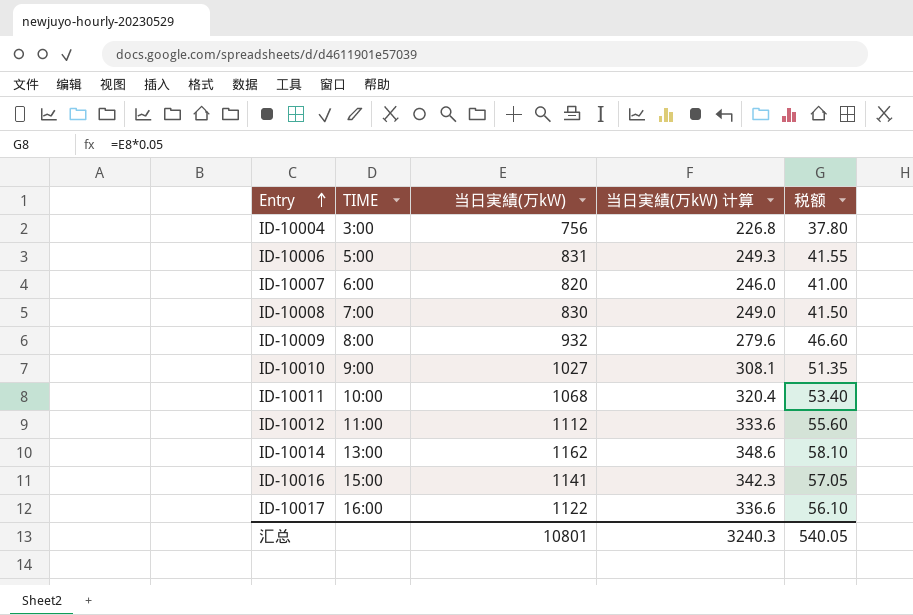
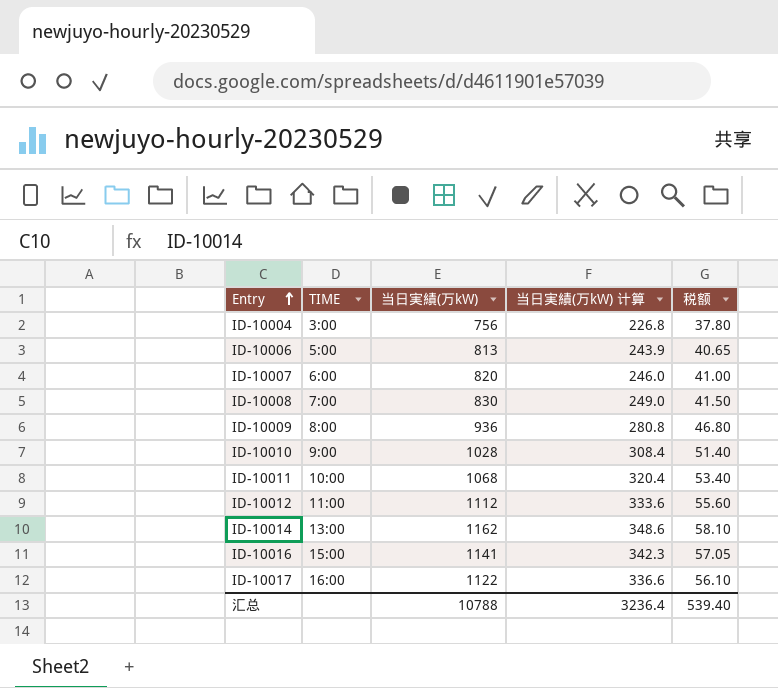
ID-10006 | 当日実績(万kW): 831 -> 813
ID-10006 | 当日実績(万kW) 计算: 249.3 -> 243.9
ID-10006 | 税额: 41.55 -> 40.65
ID-10009 | 当日実績(万kW): 932 -> 936
ID-10009 | 当日実績(万kW) 计算: 279.6 -> 280.8
ID-10009 | 税额: 46.60 -> 46.80
ID-10010 | 当日実績(万kW): 1027 -> 1028
ID-10010 | 当日実績(万kW) 计算: 308.1 -> 308.4
ID-10010 | 税额: 51.35 -> 51.40
汇总 | 当日実績(万kW): 10801 -> 10788
汇总 | 当日実績(万kW) 计算: 3240.3 -> 3236.4
汇总 | 税额: 540.05 -> 539.40

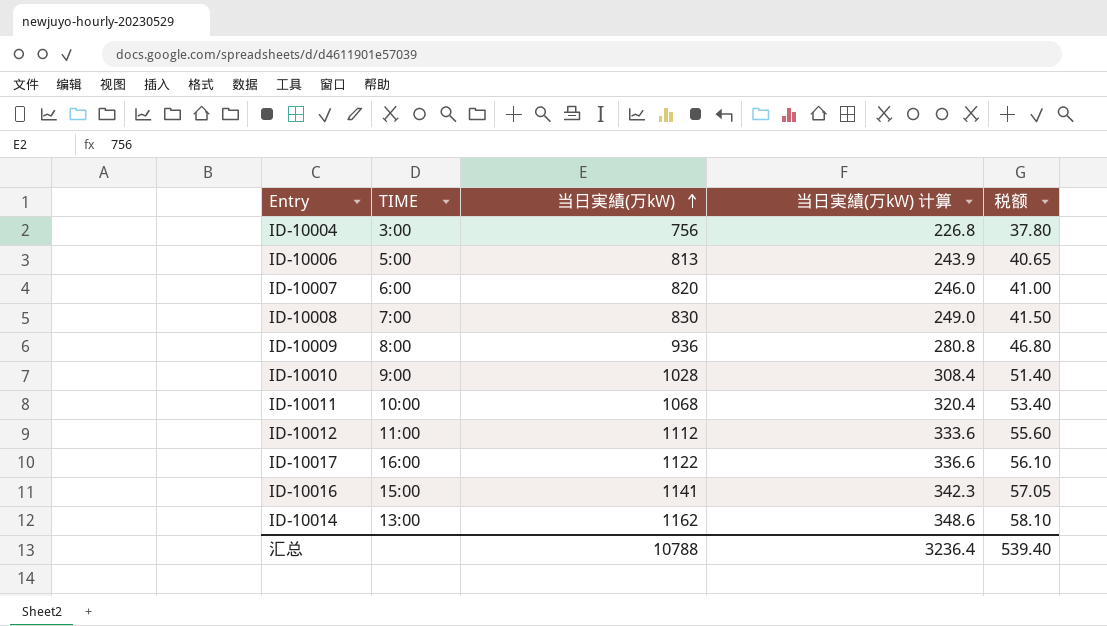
row order: Entry ascending -> 当日実績(万kW) ascending

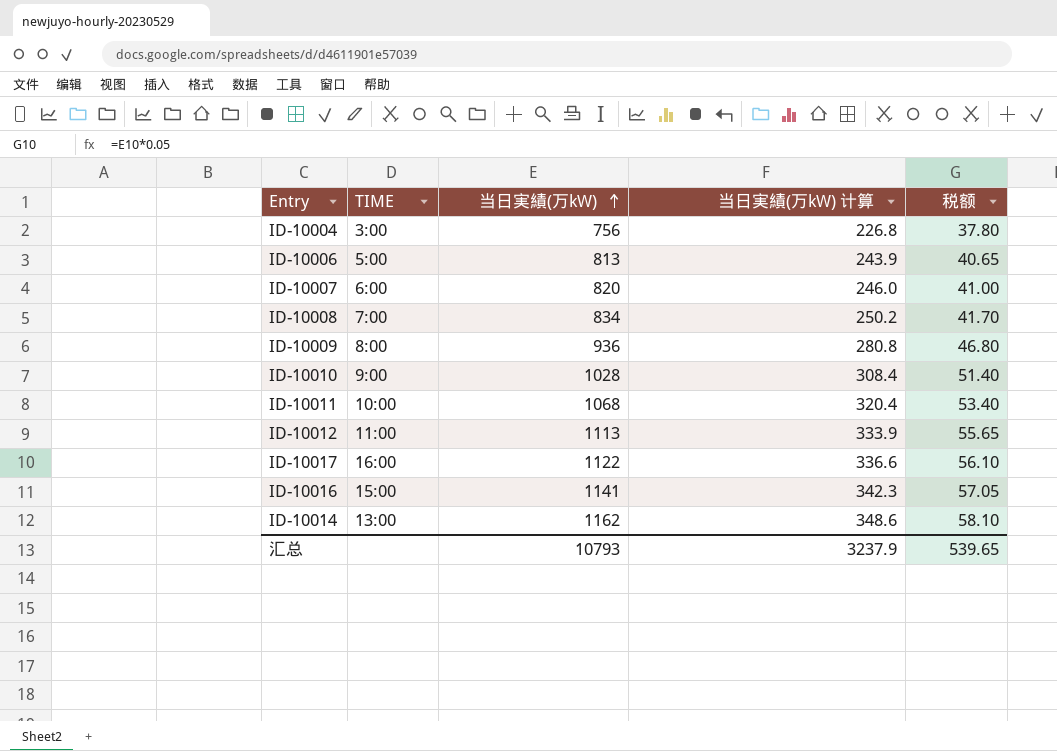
ID-10008 | 当日実績(万kW): 830 -> 834
ID-10008 | 当日実績(万kW) 计算: 249.0 -> 250.2
ID-10008 | 税额: 41.50 -> 41.70
ID-10012 | 当日実績(万kW): 1112 -> 1113
ID-10012 | 当日実績(万kW) 计算: 333.6 -> 333.9
ID-10012 | 税额: 55.60 -> 55.65
汇总 | 当日実績(万kW): 10788 -> 10793
汇总 | 当日実績(万kW) 计算: 3236.4 -> 3237.9
汇总 | 税额: 539.40 -> 539.65

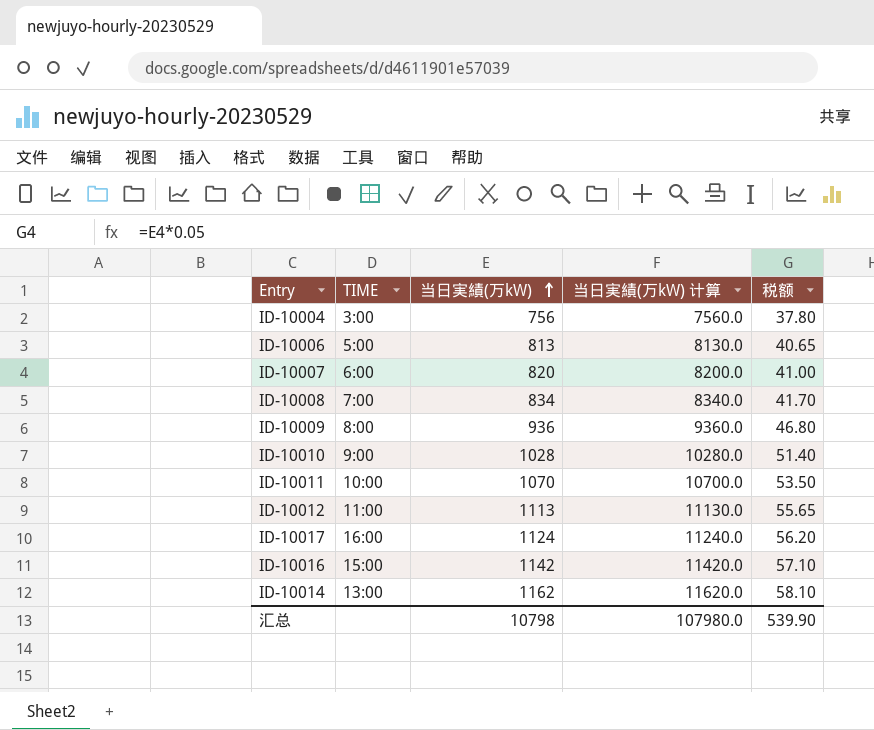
column 当日実績(万kW) 计算 | formula: [当日実績(万kW)] * 0.3 -> [当日実績(万kW)] * 10
ID-10011 | 当日実績(万kW): 1068 -> 1070
ID-10011 | 税额: 53.40 -> 53.50
ID-10017 | 当日実績(万kW): 1122 -> 1124
ID-10017 | 税额: 56.10 -> 56.20
ID-10016 | 当日実績(万kW): 1141 -> 1142
ID-10016 | 税额: 57.05 -> 57.10
汇总 | 当日実績(万kW): 10793 -> 10798
汇总 | 当日実績(万kW) 计算: 3237.9 -> 107980.0
汇总 | 税额: 539.65 -> 539.90

